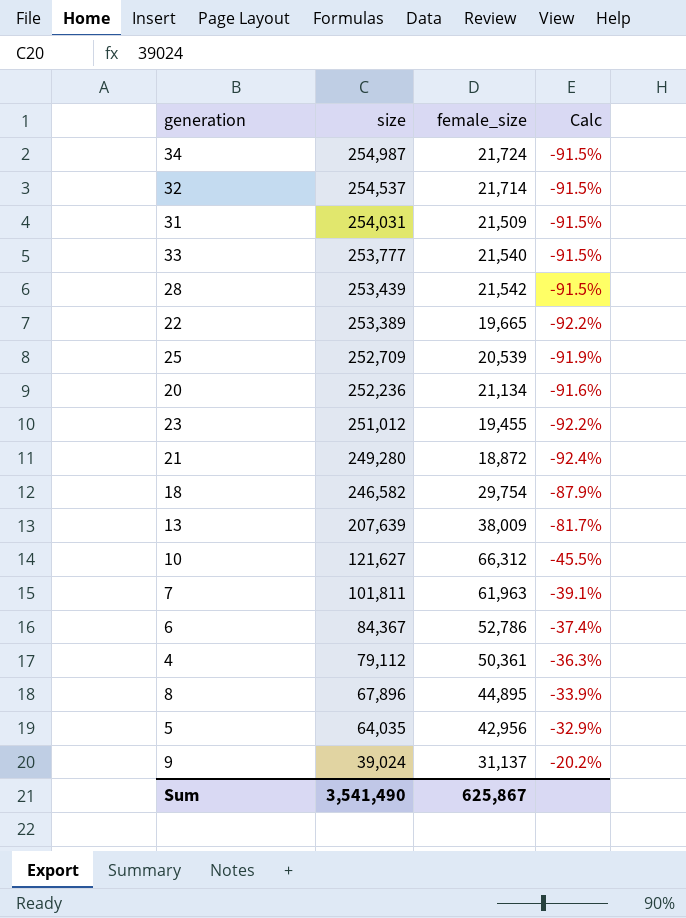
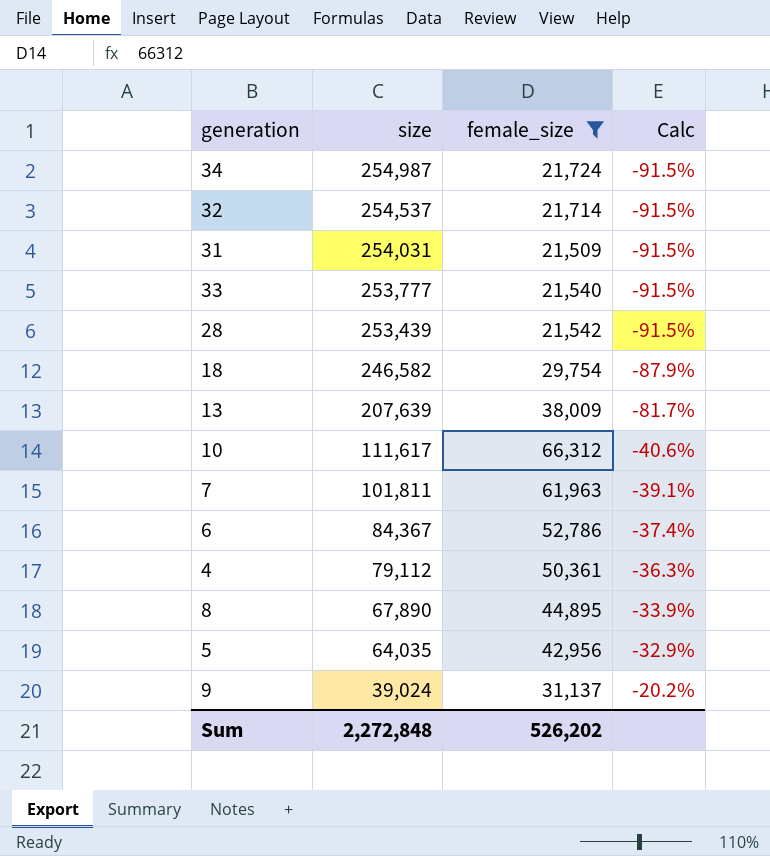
filter: none -> female_size >= 21,509
10 | size: 121,627 -> 111,617
10 | Calc: -45.5% -> -40.6%
8 | size: 67,896 -> 67,890
Sum | size: 3,541,490 -> 2,272,848
Sum | female_size: 625,867 -> 526,202

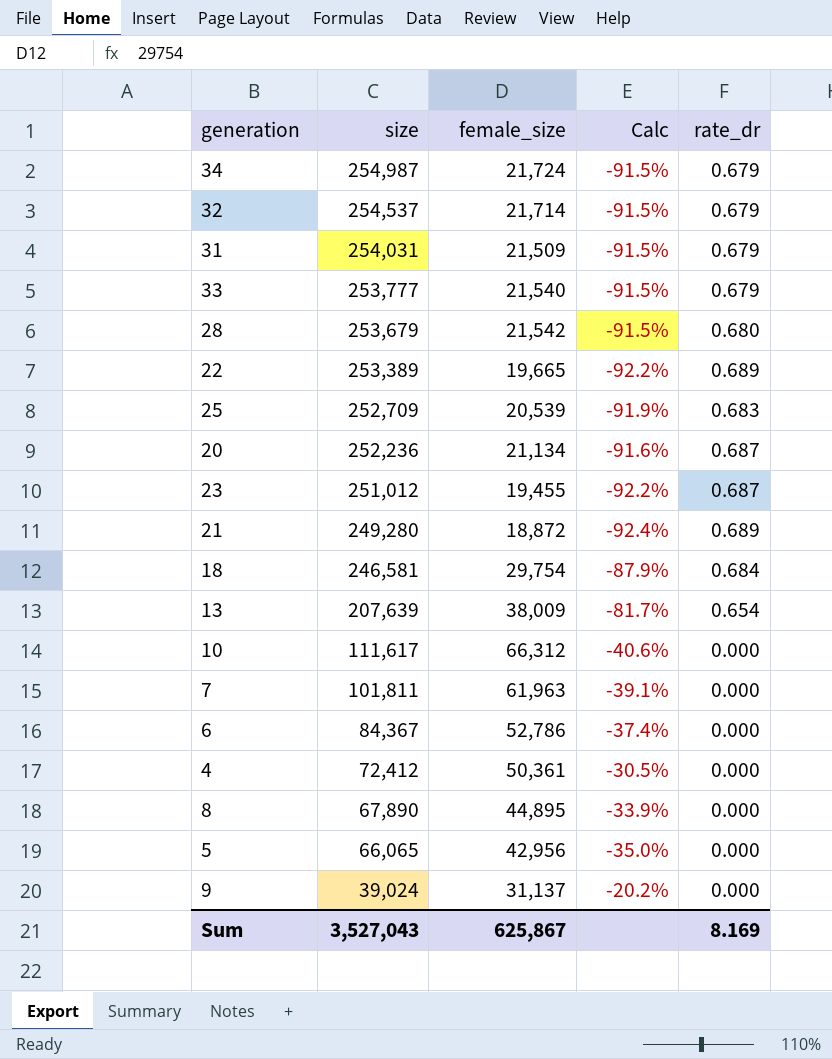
filter: female_size >= 21,509 -> none
column rate_dr | position: none -> 5
28 | size: 253,439 -> 253,679
18 | size: 246,582 -> 246,581
4 | size: 79,112 -> 72,412
4 | Calc: -36.3% -> -30.5%
5 | size: 64,035 -> 66,065
5 | Calc: -32.9% -> -35.0%
Sum | size: 2,272,848 -> 3,527,043
Sum | female_size: 526,202 -> 625,867

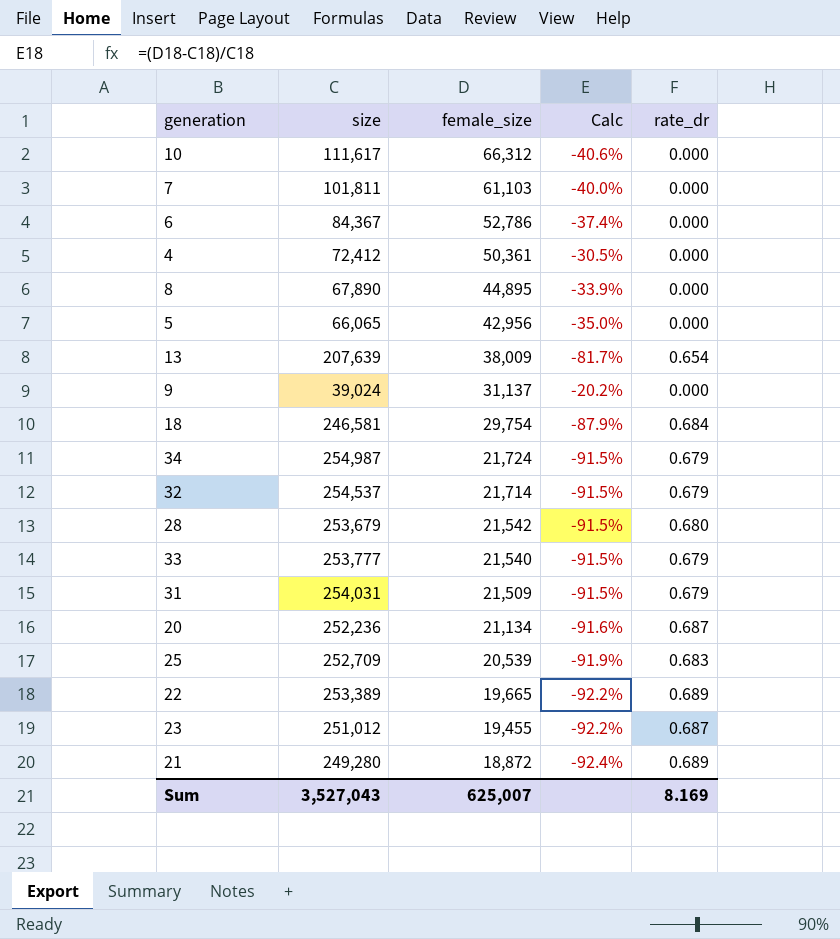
row order: size descending -> female_size descending
7 | female_size: 61,963 -> 61,103
7 | Calc: -39.1% -> -40.0%
Sum | female_size: 625,867 -> 625,007

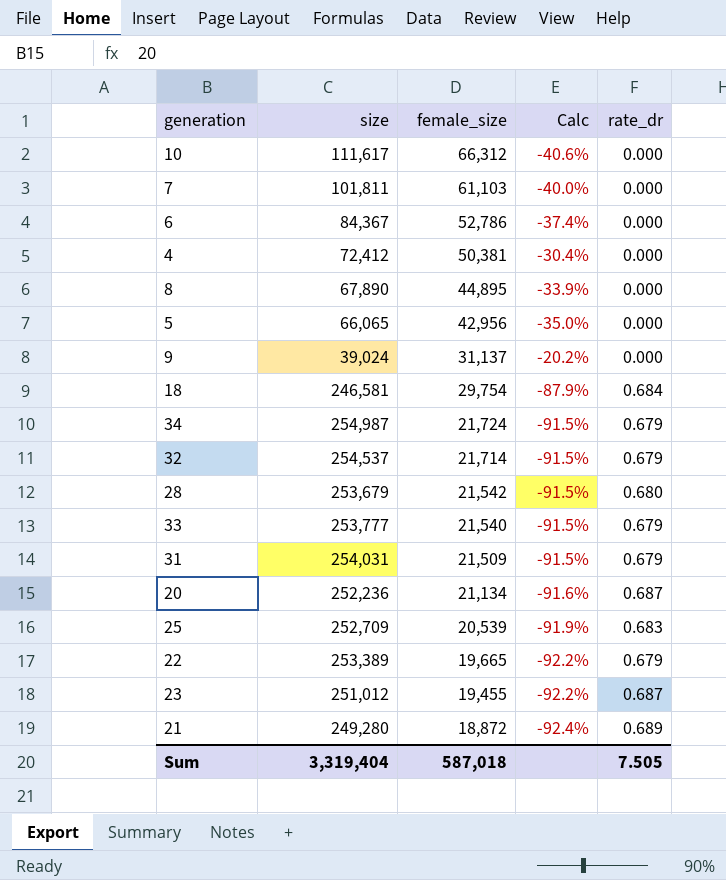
row 13: 207,639 | 38,009 | -81.7% | 0.654 -> none
4 | female_size: 50,361 -> 50,381
4 | Calc: -30.5% -> -30.4%
22 | rate_dr: 0.689 -> 0.679
Sum | size: 3,527,043 -> 3,319,404
Sum | female_size: 625,007 -> 587,018
Sum | rate_dr: 8.169 -> 7.505

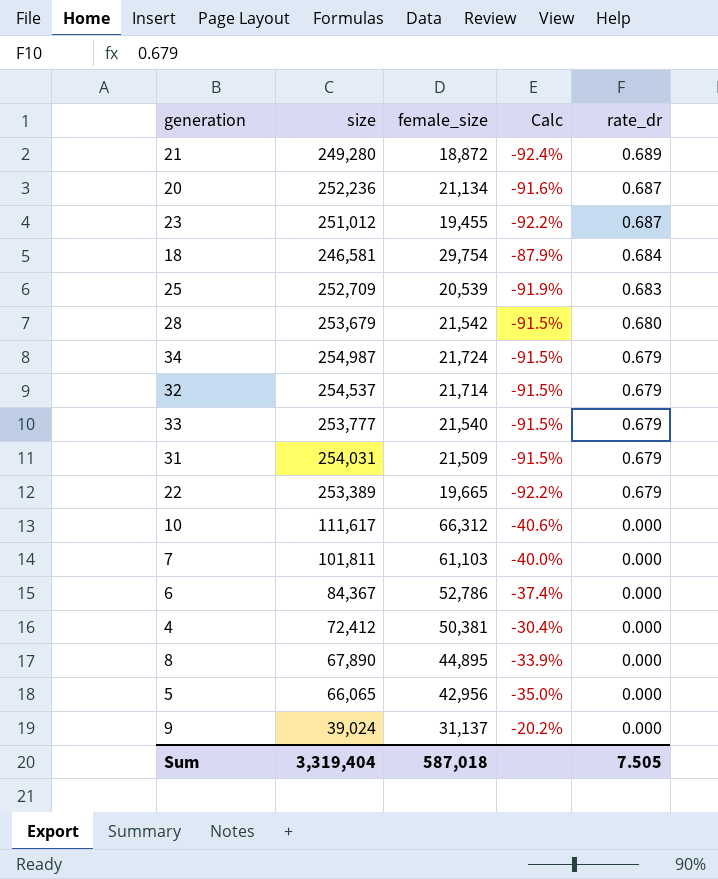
row order: female_size descending -> rate_dr descending

